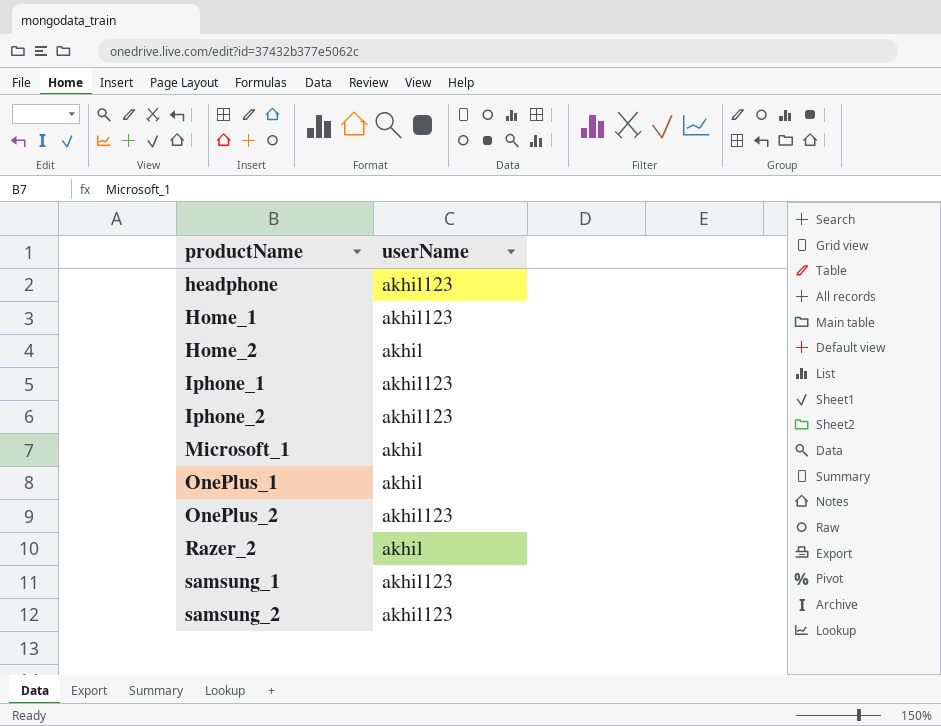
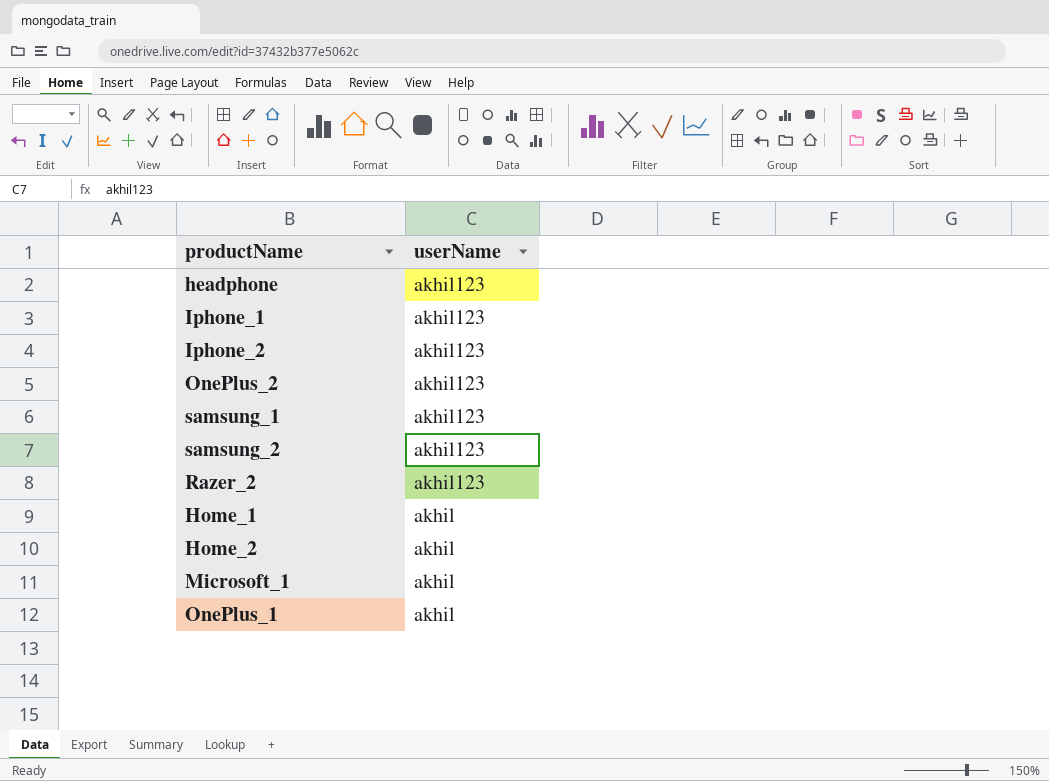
row order: productName ascending -> userName descending
Razer_2 | userName: akhil -> akhil123
Home_1 | userName: akhil123 -> akhil

